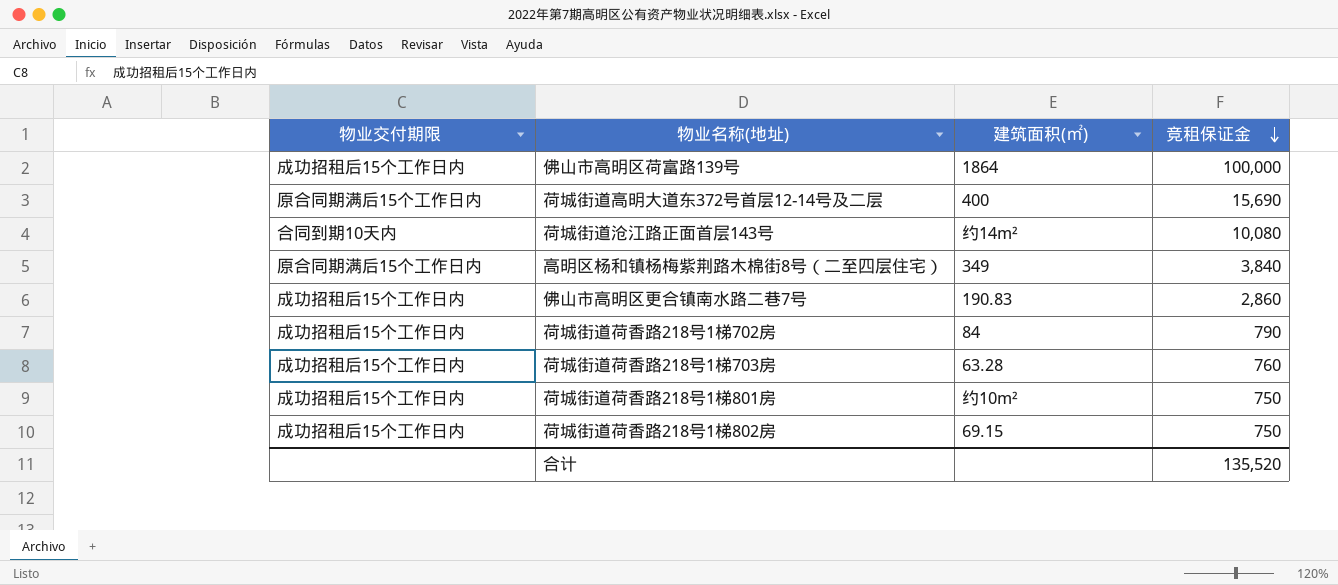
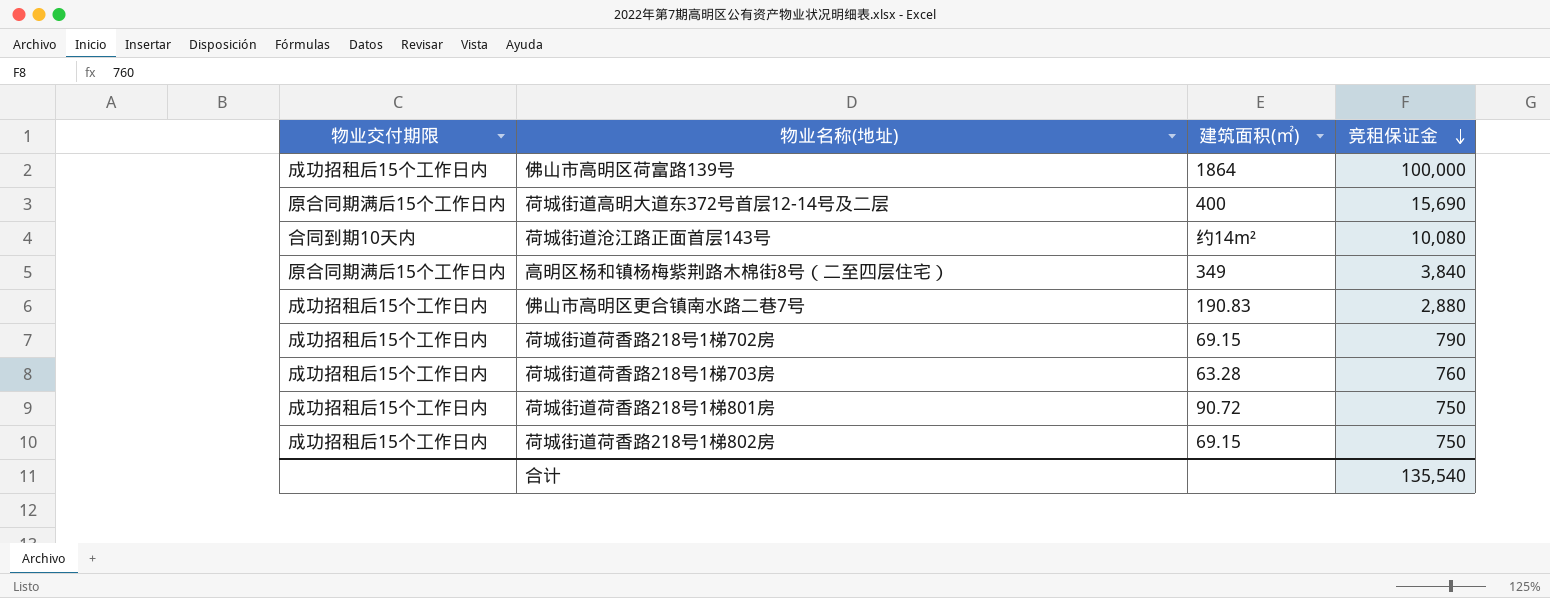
佛山市高明区更合镇南水路二巷7号 | 竞租保证金: 2,860 -> 2,880
荷城街道荷香路218号1梯702房 | 建筑面积(㎡): 84 -> 69.15
荷城街道荷香路218号1梯801房 | 建筑面积(㎡): 约10m² -> 90.72
合计 | 竞租保证金: 135,520 -> 135,540

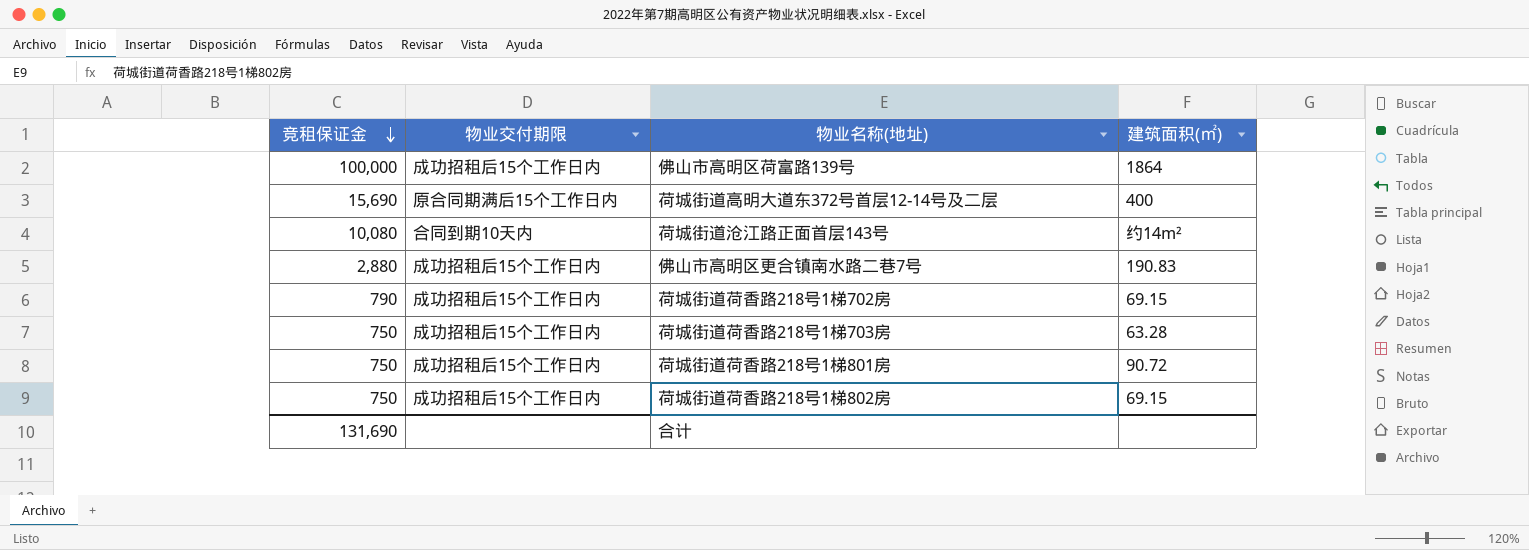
column 竞租保证金 | position: 4 -> 1
row 高明区杨和镇杨梅紫荆路木棉街8号（二至四层住宅）: 原合同期满后15个工作日内 | 349 | 3,840 -> none
荷城街道荷香路218号1梯703房 | 竞租保证金: 760 -> 750
合计 | 竞租保证金: 135,540 -> 131,690

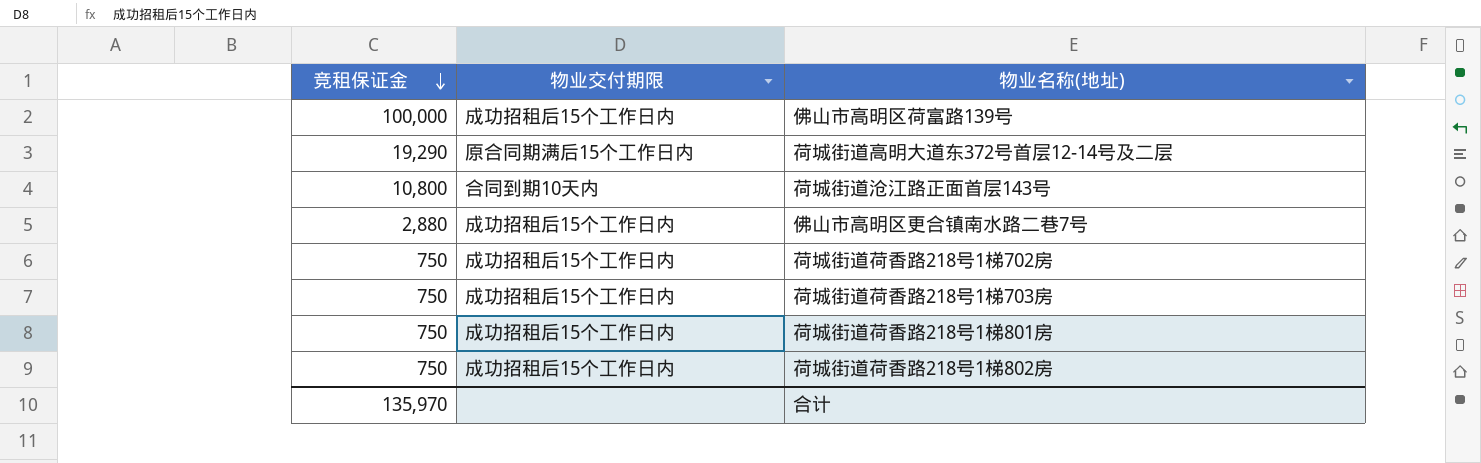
column 建筑面积(㎡) | position: 4 -> none
荷城街道高明大道东372号首层12-14号及二层 | 竞租保证金: 15,690 -> 19,290
荷城街道沧江路正面首层143号 | 竞租保证金: 10,080 -> 10,800
荷城街道荷香路218号1梯702房 | 竞租保证金: 790 -> 750
合计 | 竞租保证金: 131,690 -> 135,970

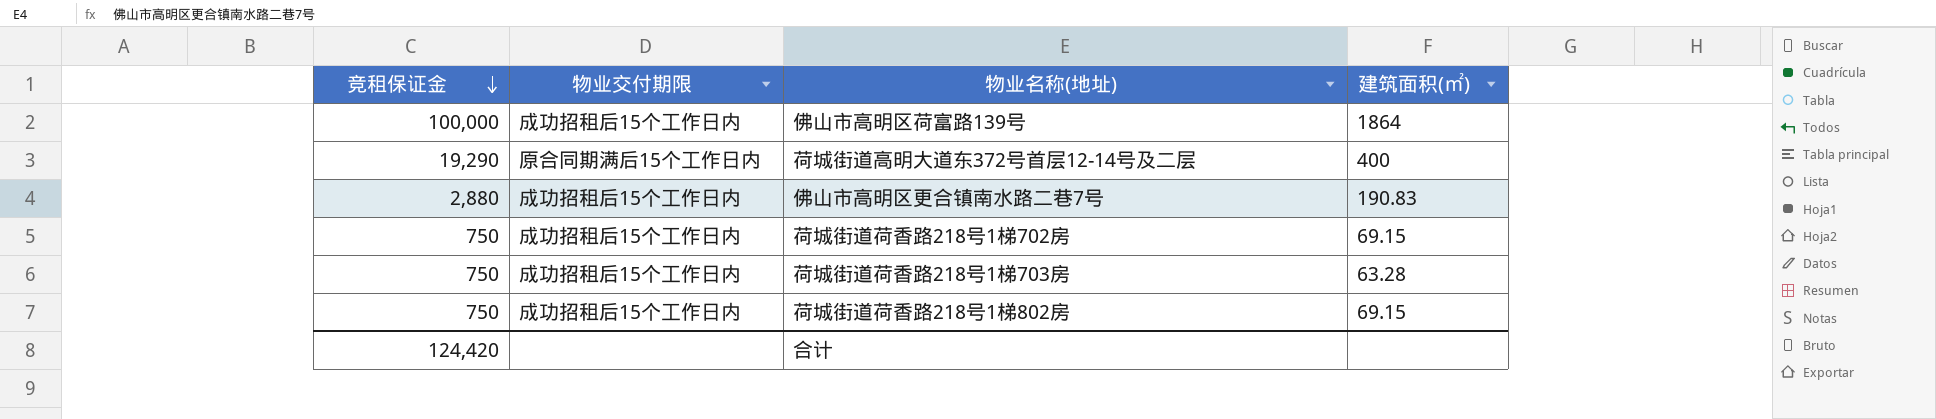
column 建筑面积(㎡) | position: none -> 4
row 荷城街道沧江路正面首层143号: 10,800 | 合同到期10天内 -> none
row 荷城街道荷香路218号1梯801房: 750 | 成功招租后15个工作日内 -> none
合计 | 竞租保证金: 135,970 -> 124,420

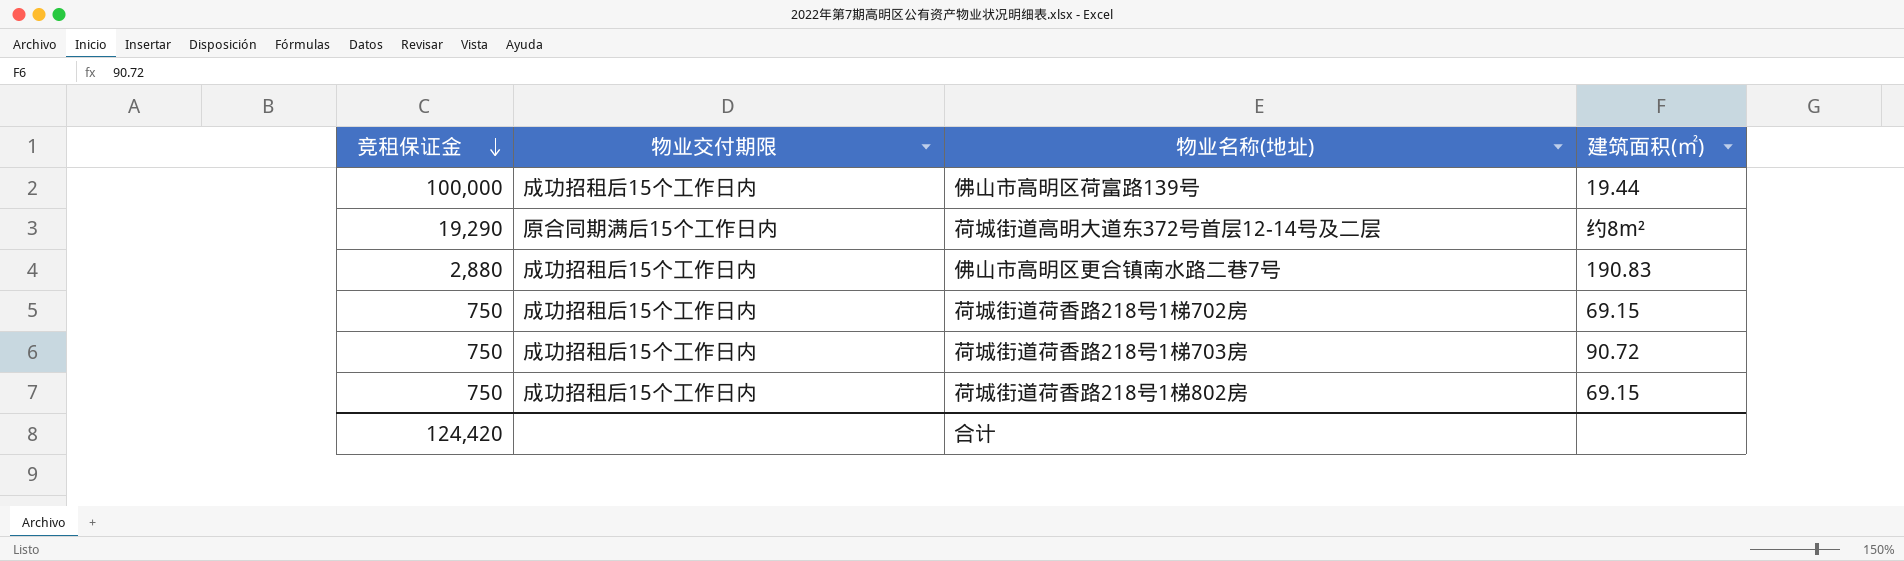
佛山市高明区荷富路139号 | 建筑面积(㎡): 1864 -> 19.44
荷城街道高明大道东372号首层12-14号及二层 | 建筑面积(㎡): 400 -> 约8m²
荷城街道荷香路218号1梯703房 | 建筑面积(㎡): 63.28 -> 90.72

